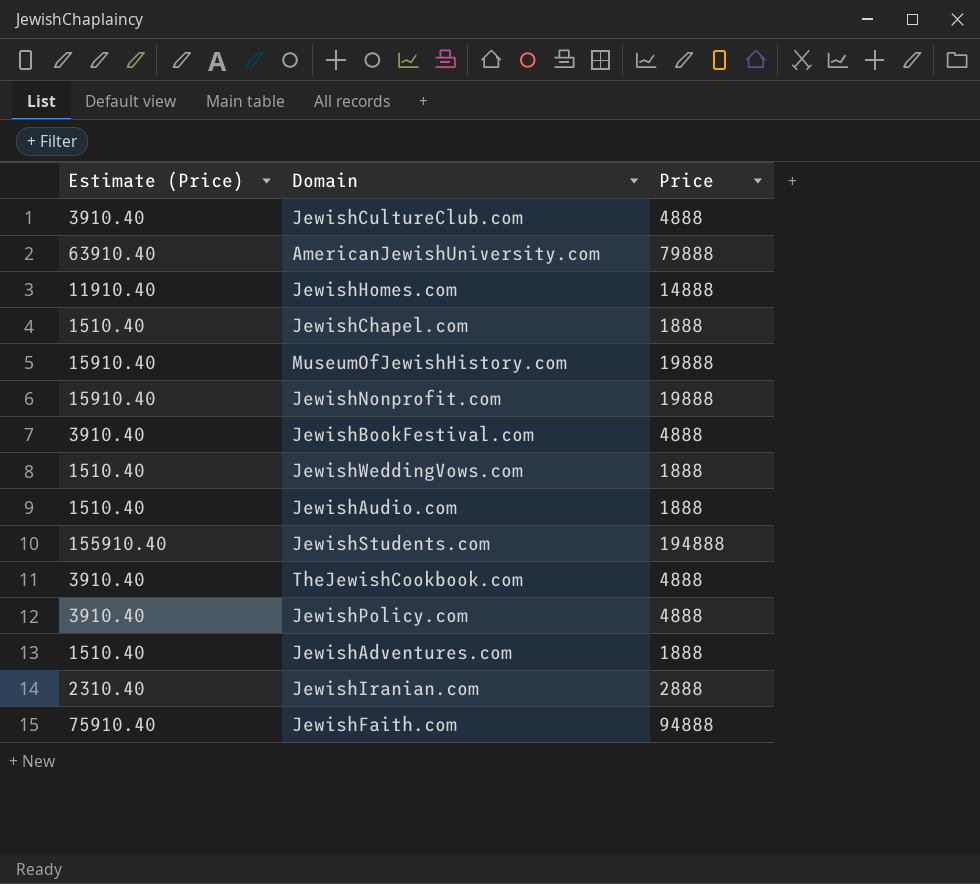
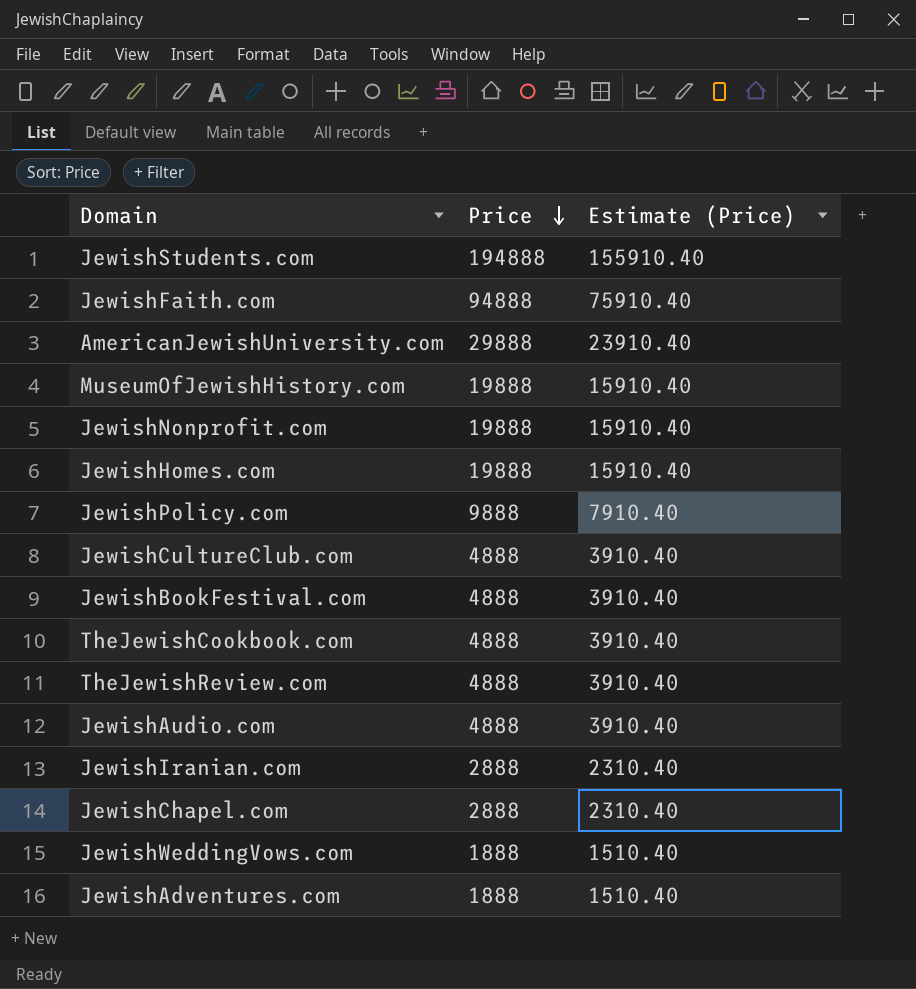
row order: none -> Price descending
column Estimate (Price) | position: 1 -> 3
AmericanJewishUniversity.com | Price: 79888 -> 29888
AmericanJewishUniversity.com | Estimate (Price): 63910.40 -> 23910.40
JewishHomes.com | Price: 14888 -> 19888
JewishHomes.com | Estimate (Price): 11910.40 -> 15910.40
JewishPolicy.com | Price: 4888 -> 9888
JewishPolicy.com | Estimate (Price): 3910.40 -> 7910.40
row TheJewishReview.com: none -> 4888 | 3910.40
JewishAudio.com | Price: 1888 -> 4888
JewishAudio.com | Estimate (Price): 1510.40 -> 3910.40
JewishChapel.com | Price: 1888 -> 2888
JewishChapel.com | Estimate (Price): 1510.40 -> 2310.40

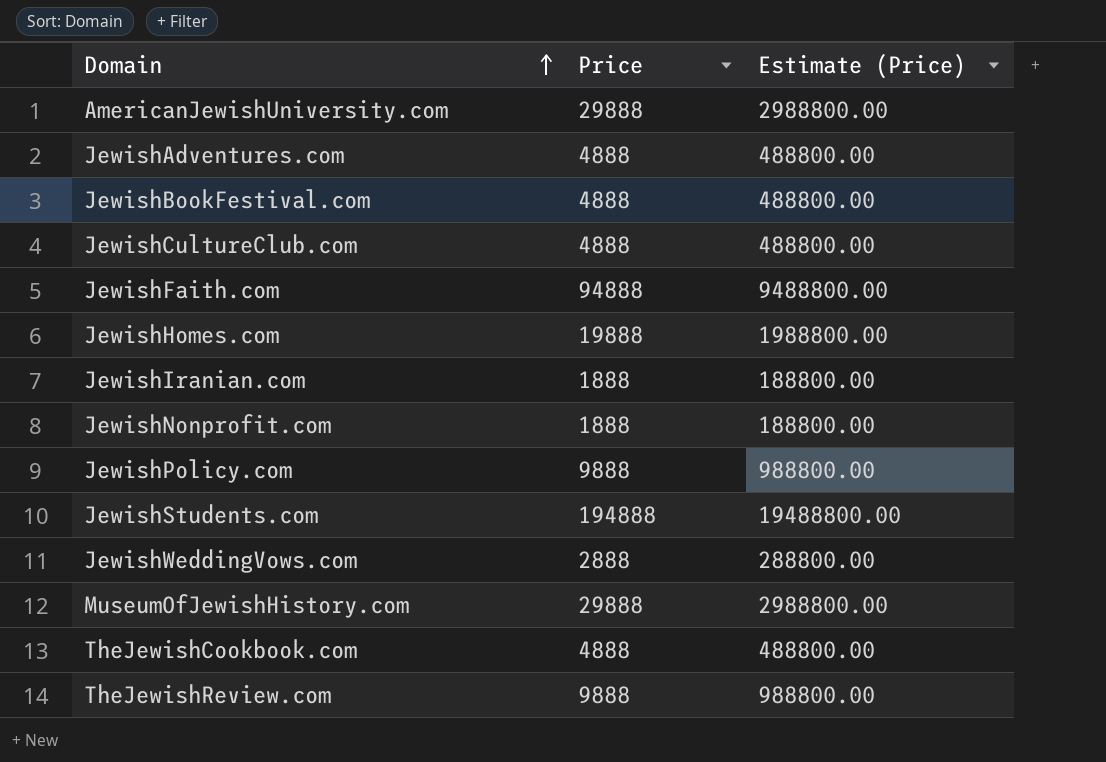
row order: Price descending -> Domain ascending
column Estimate (Price) | formula: [Price] * 0.8 -> [Price] * 100
row JewishAudio.com: 4888 | 3910.40 -> none
row JewishChapel.com: 2888 | 2310.40 -> none
JewishAdventures.com | Price: 1888 -> 4888
JewishIranian.com | Price: 2888 -> 1888
JewishNonprofit.com | Price: 19888 -> 1888
JewishWeddingVows.com | Price: 1888 -> 2888
MuseumOfJewishHistory.com | Price: 19888 -> 29888
TheJewishReview.com | Price: 4888 -> 9888

